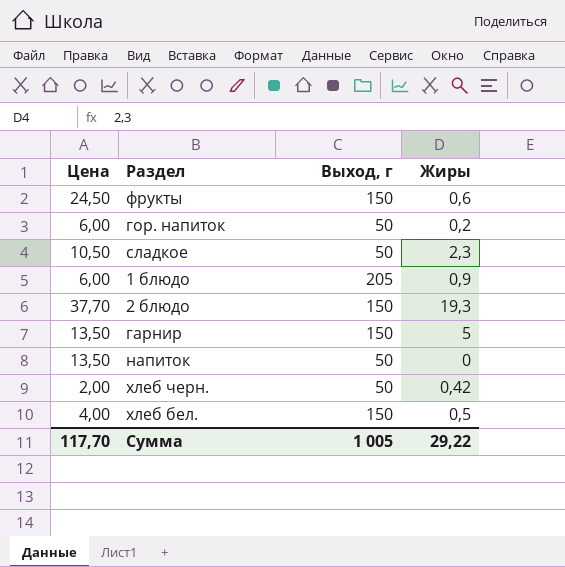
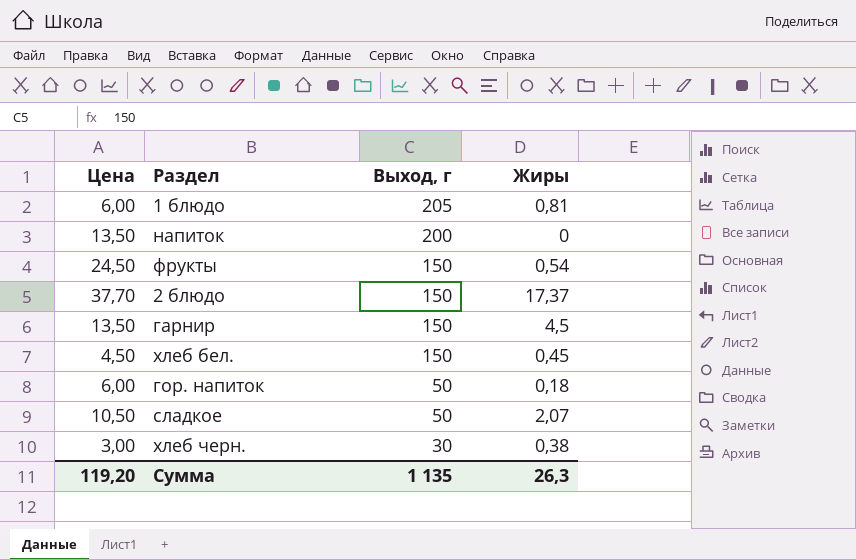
row order: none -> Выход, г descending
1 блюдо | Жиры: 0,9 -> 0,81
напиток | Выход, г: 50 -> 200
фрукты | Жиры: 0,6 -> 0,54
2 блюдо | Жиры: 19,3 -> 17,37
гарнир | Жиры: 5 -> 4,5
хлеб бел. | Цена: 4,00 -> 4,50
хлеб бел. | Жиры: 0,5 -> 0,45
гор. напиток | Жиры: 0,2 -> 0,18
сладкое | Жиры: 2,3 -> 2,07
хлеб черн. | Цена: 2,00 -> 3,00
хлеб черн. | Выход, г: 50 -> 30
хлеб черн. | Жиры: 0,42 -> 0,38
Сумма | Цена: 117,70 -> 119,20
Сумма | Выход, г: 1 005 -> 1 135
Сумма | Жиры: 29,22 -> 26,3

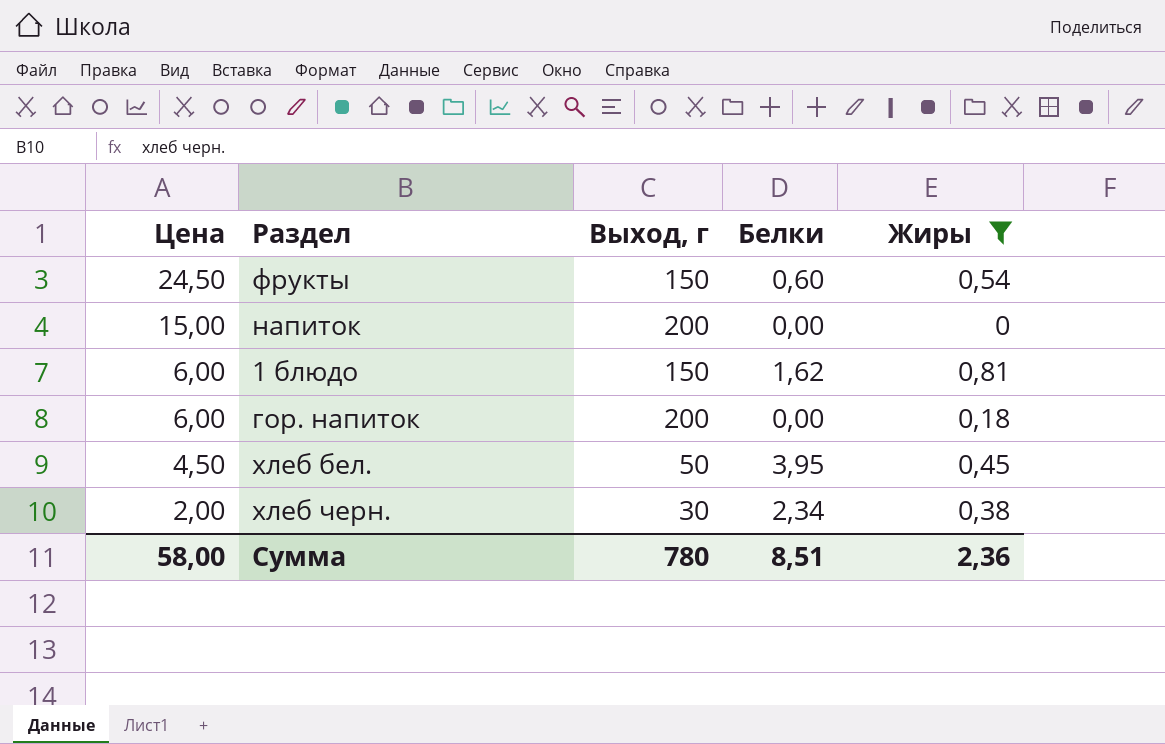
filter: none -> Жиры <= 0,81
row order: Выход, г descending -> Цена descending
column Белки | position: none -> 4
напиток | Цена: 13,50 -> 15,00
1 блюдо | Выход, г: 205 -> 150
гор. напиток | Выход, г: 50 -> 200
хлеб бел. | Выход, г: 150 -> 50
хлеб черн. | Цена: 3,00 -> 2,00
Сумма | Цена: 119,20 -> 58,00
Сумма | Выход, г: 1 135 -> 780
Сумма | Жиры: 26,3 -> 2,36

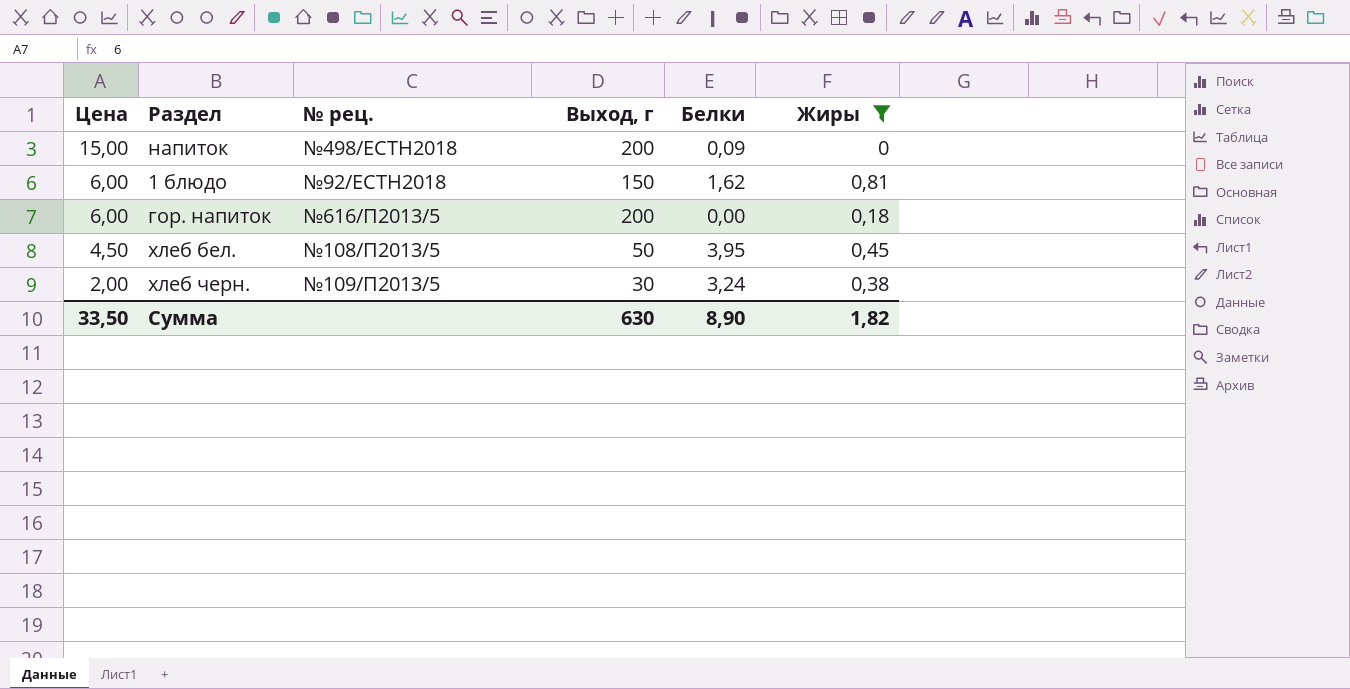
column № рец. | position: none -> 3
row фрукты: 24,50 | 150 | 0,60 | 0,54 -> none
напиток | Белки: 0,00 -> 0,09
хлеб черн. | Белки: 2,34 -> 3,24
Сумма | Цена: 58,00 -> 33,50
Сумма | Выход, г: 780 -> 630
Сумма | Белки: 8,51 -> 8,90
Сумма | Жиры: 2,36 -> 1,82

